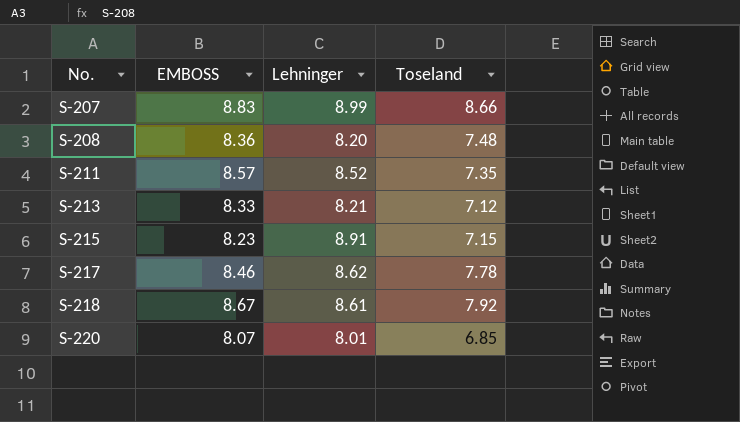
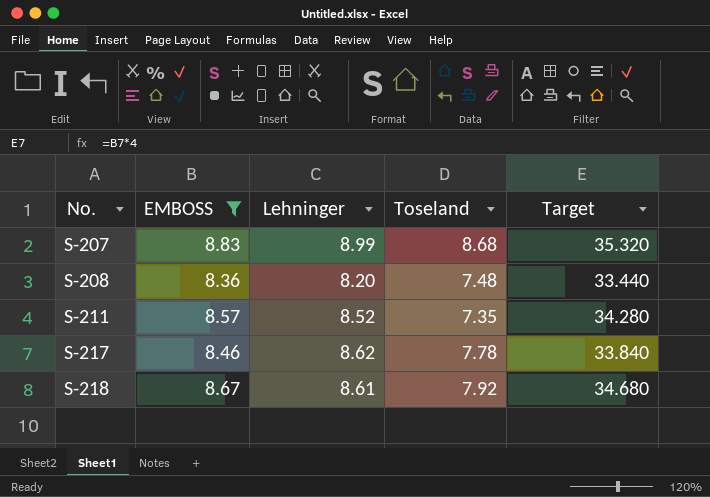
filter: none -> EMBOSS >= 8.36
column Target | formula: none -> [EMBOSS] * 4
S-207 | Toseland: 8.66 -> 8.68

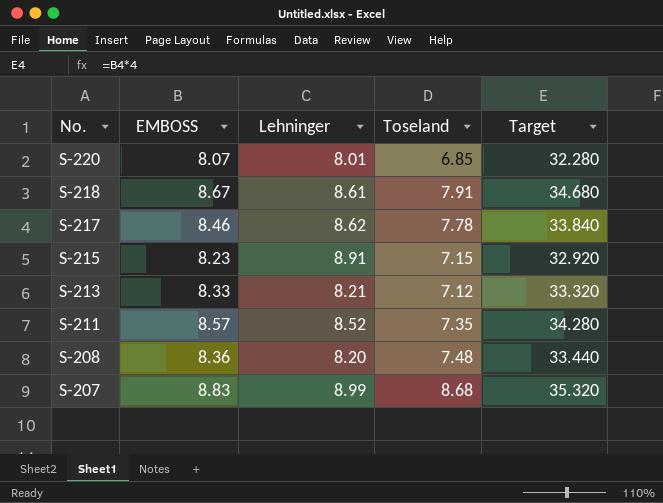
filter: EMBOSS >= 8.36 -> none
row order: No. ascending -> No. descending
S-218 | Toseland: 7.92 -> 7.91

